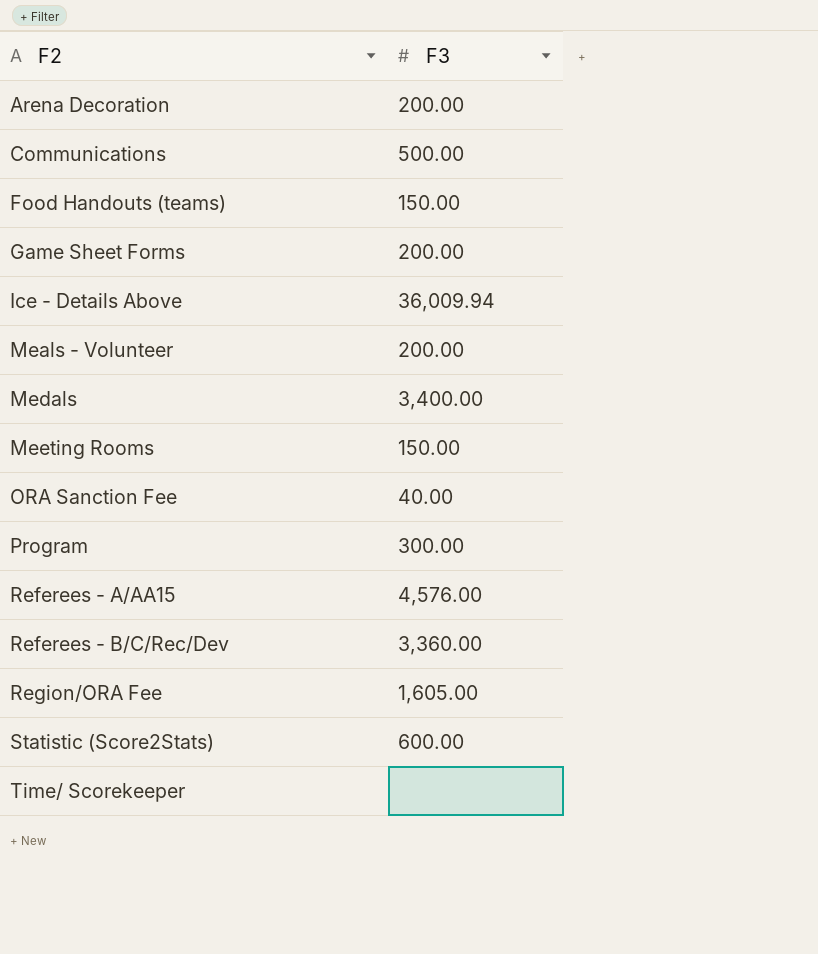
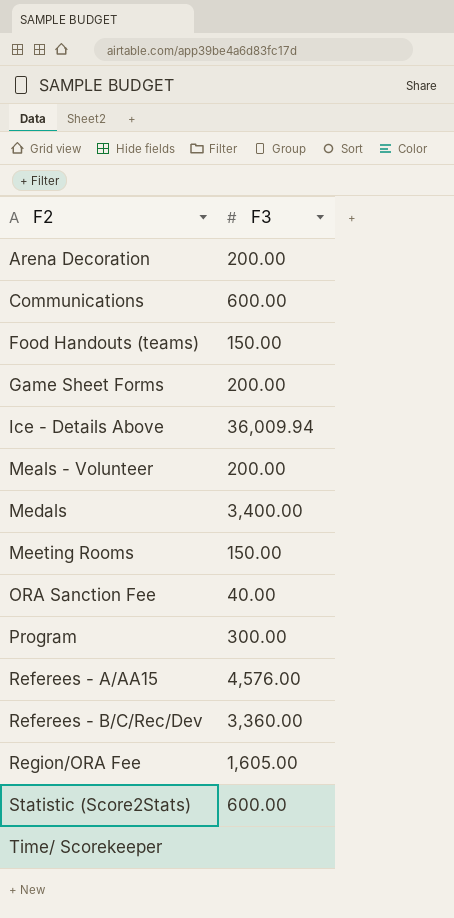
Communications | F3: 500.00 -> 600.00

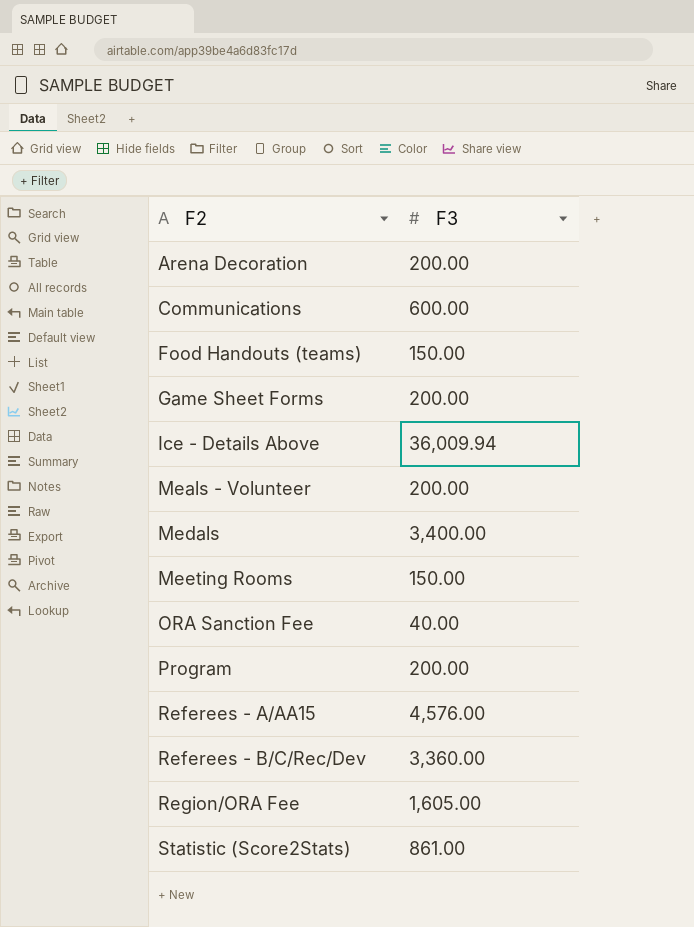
row Time/ Scorekeeper: none -> none
Program | F3: 300.00 -> 200.00
Statistic (Score2Stats) | F3: 600.00 -> 861.00

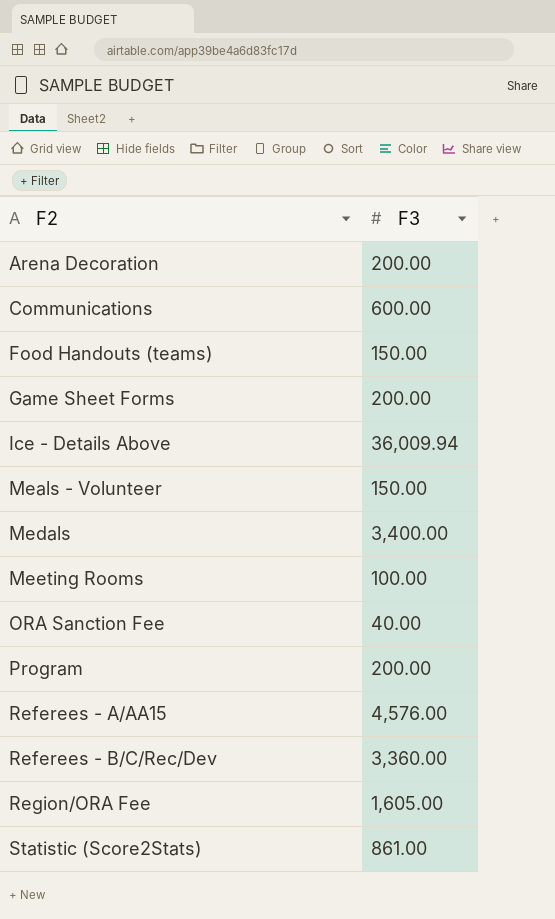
Meals - Volunteer | F3: 200.00 -> 150.00
Meeting Rooms | F3: 150.00 -> 100.00

